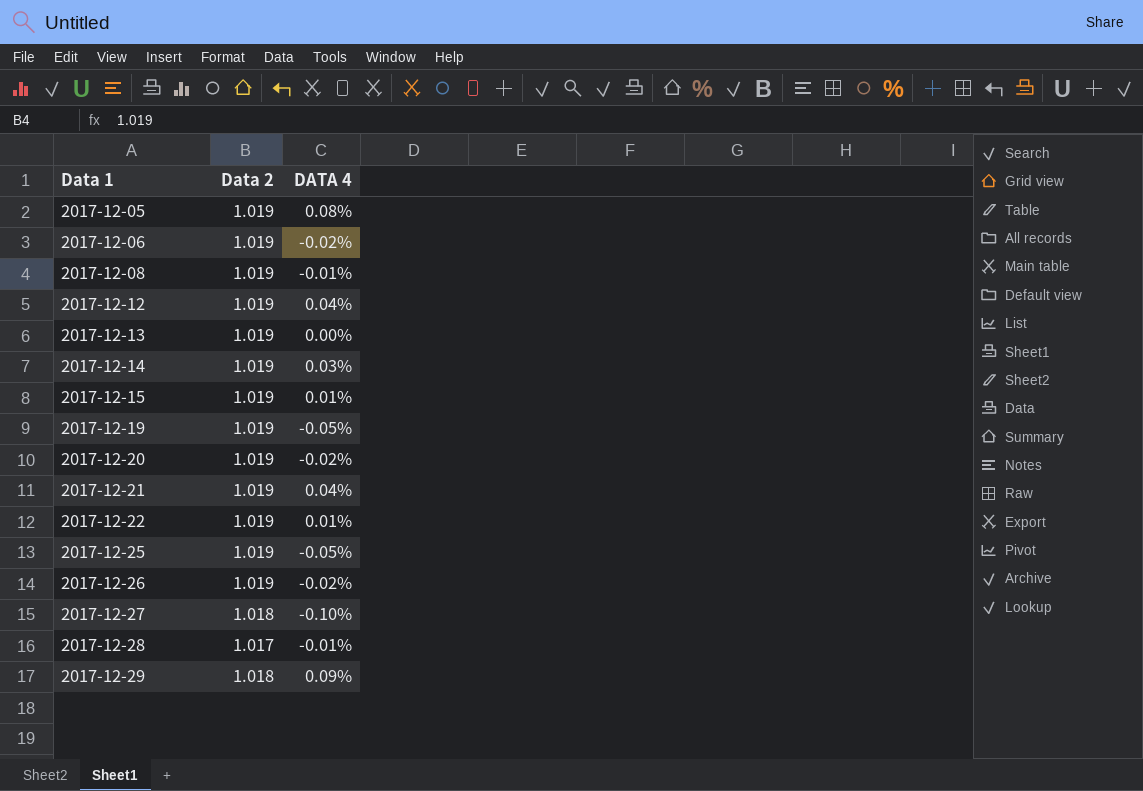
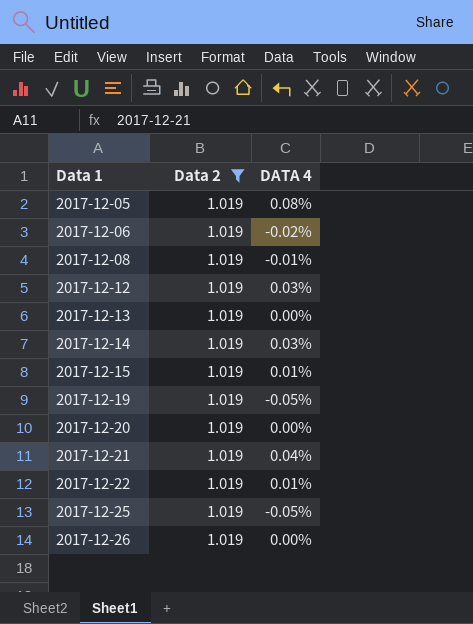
filter: none -> Data 2 = 1.019
2017-12-12 | DATA 4: 0.04% -> 0.03%
2017-12-20 | DATA 4: -0.02% -> 0.00%
2017-12-26 | DATA 4: -0.02% -> 0.00%

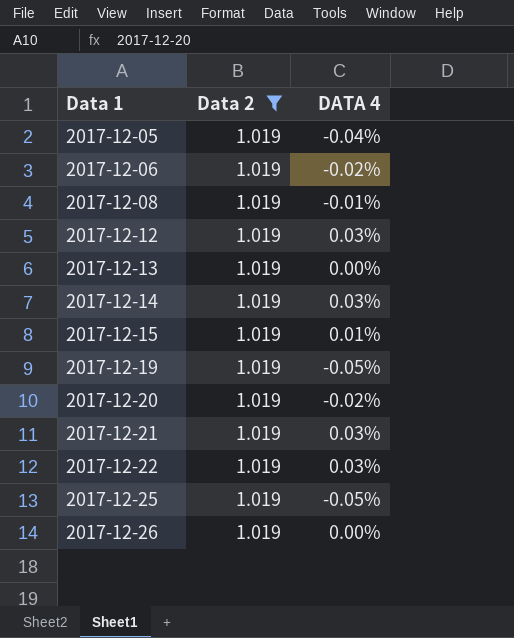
2017-12-05 | DATA 4: 0.08% -> -0.04%
2017-12-20 | DATA 4: 0.00% -> -0.02%
2017-12-21 | DATA 4: 0.04% -> 0.03%
2017-12-22 | DATA 4: 0.01% -> 0.03%

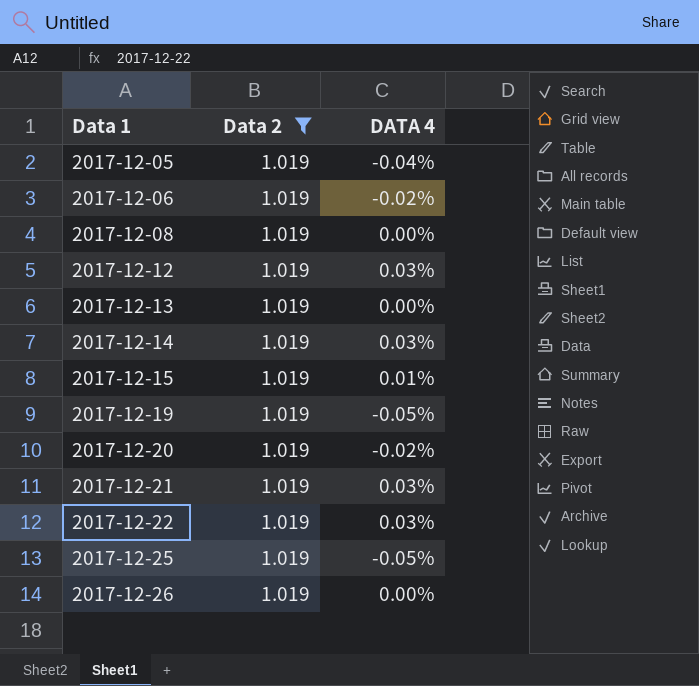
2017-12-08 | DATA 4: -0.01% -> 0.00%

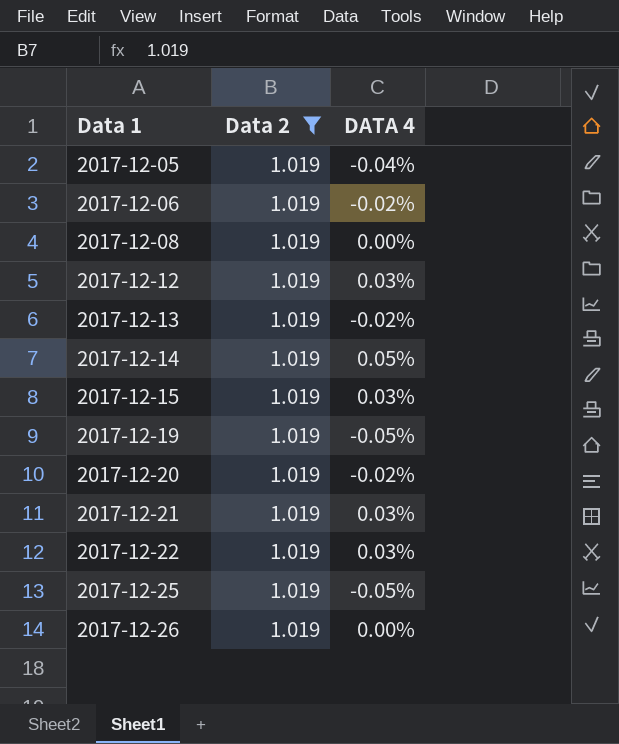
2017-12-13 | DATA 4: 0.00% -> -0.02%
2017-12-14 | DATA 4: 0.03% -> 0.05%
2017-12-15 | DATA 4: 0.01% -> 0.03%

